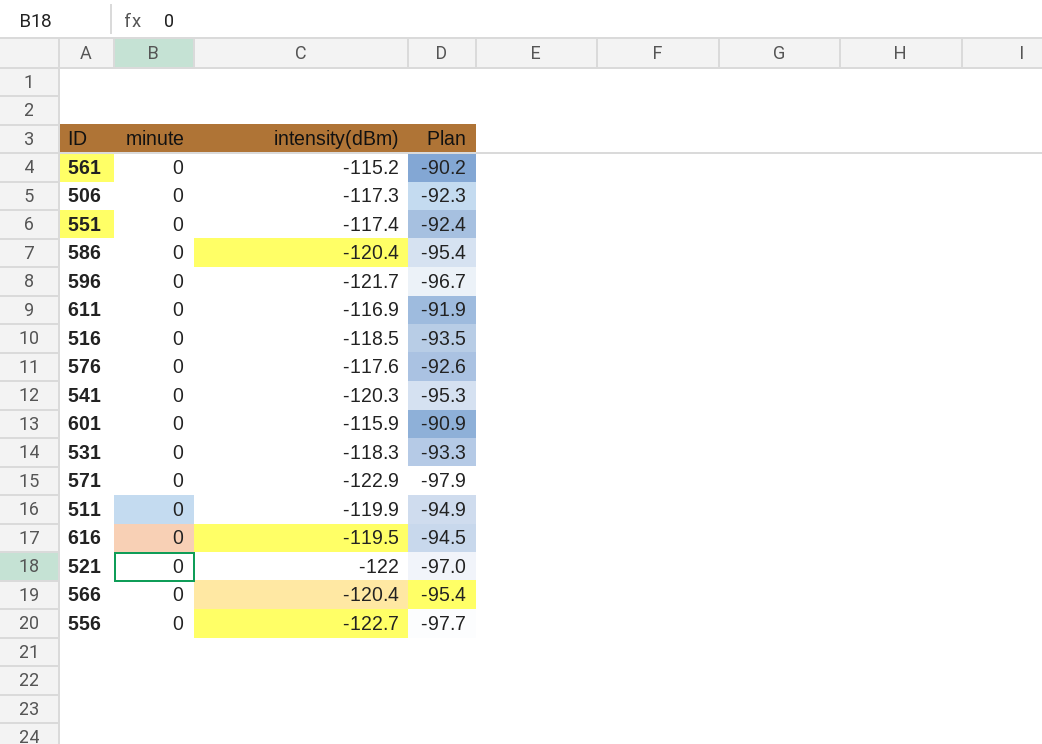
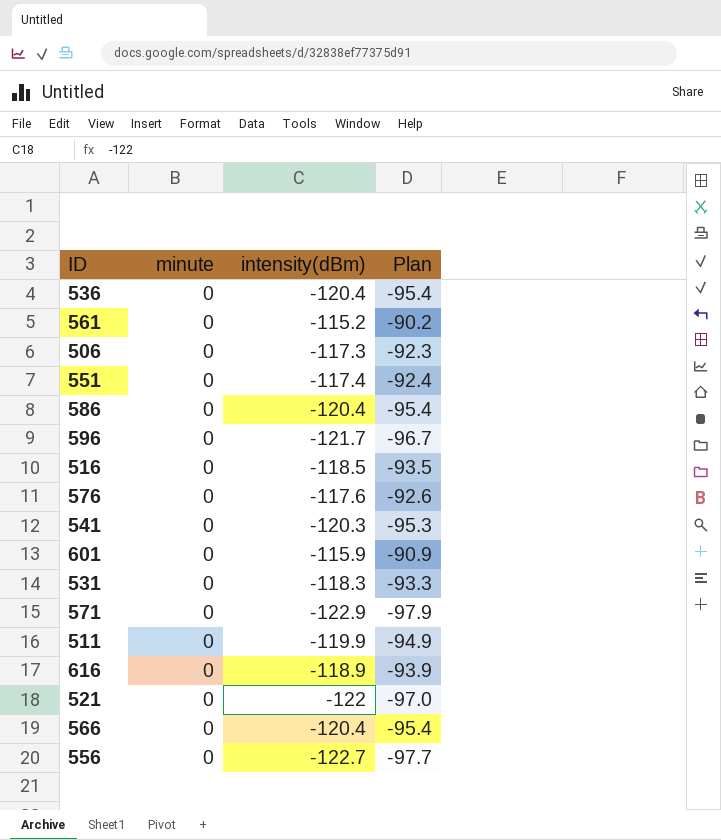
row 611: 0 | -116.9 | -91.9 -> none
row 536: none -> 0 | -120.4 | -95.4
616 | intensity(dBm): -119.5 -> -118.9
616 | Plan: -94.5 -> -93.9

